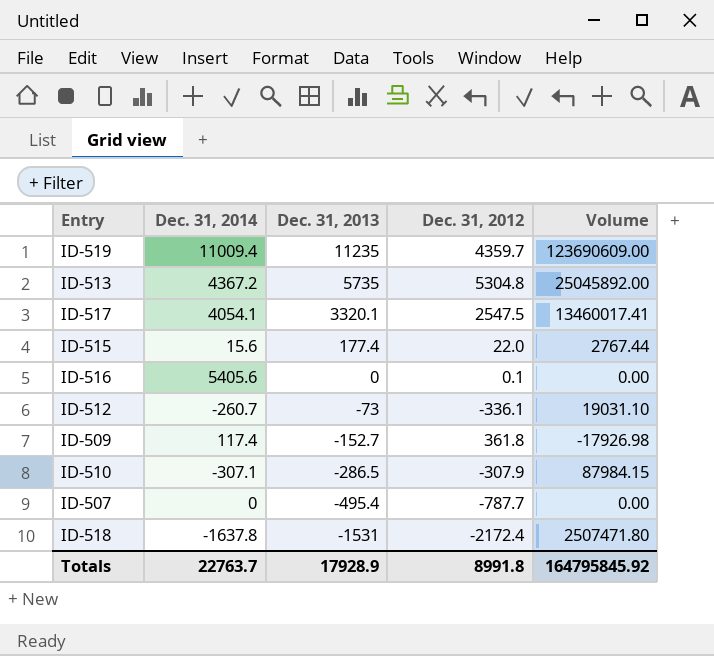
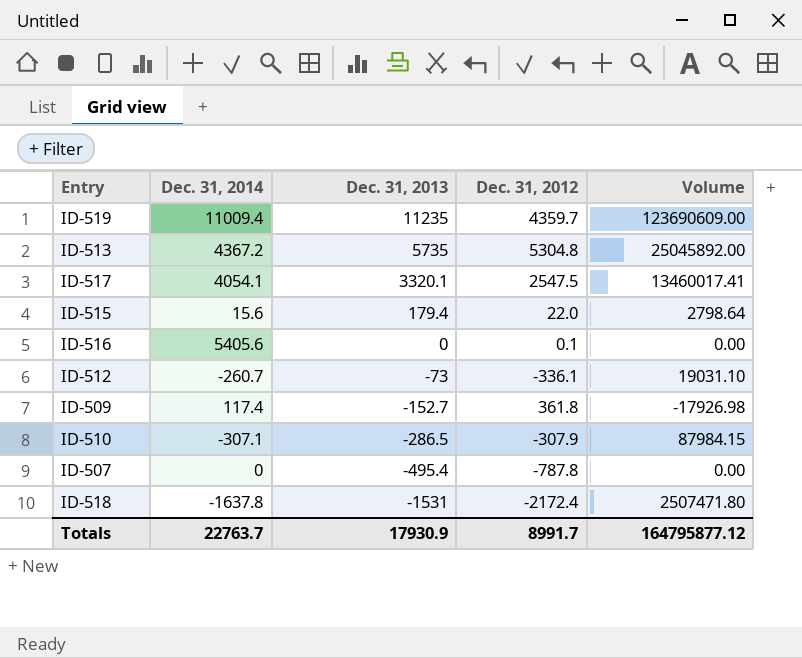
ID-515 | Dec. 31, 2013: 177.4 -> 179.4
ID-515 | Volume: 2767.44 -> 2798.64
ID-507 | Dec. 31, 2012: -787.7 -> -787.8
Totals | Dec. 31, 2013: 17928.9 -> 17930.9
Totals | Dec. 31, 2012: 8991.8 -> 8991.7
Totals | Volume: 164795845.92 -> 164795877.12

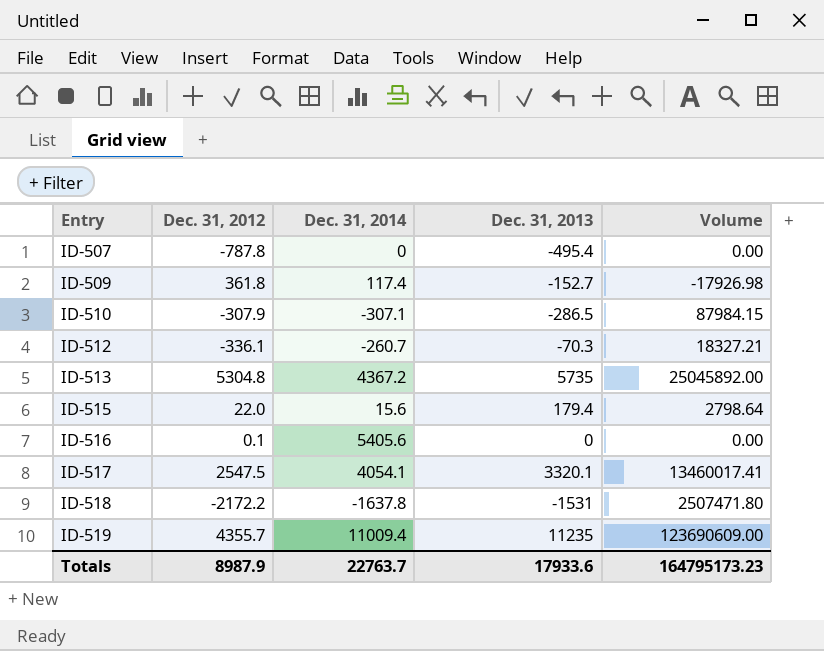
row order: Dec. 31, 2013 descending -> Entry ascending
column Dec. 31, 2012 | position: 4 -> 2
ID-512 | Dec. 31, 2013: -73 -> -70.3
ID-512 | Volume: 19031.10 -> 18327.21
ID-518 | Dec. 31, 2012: -2172.4 -> -2172.2
ID-519 | Dec. 31, 2012: 4359.7 -> 4355.7
Totals | Dec. 31, 2012: 8991.7 -> 8987.9
Totals | Dec. 31, 2013: 17930.9 -> 17933.6
Totals | Volume: 164795877.12 -> 164795173.23

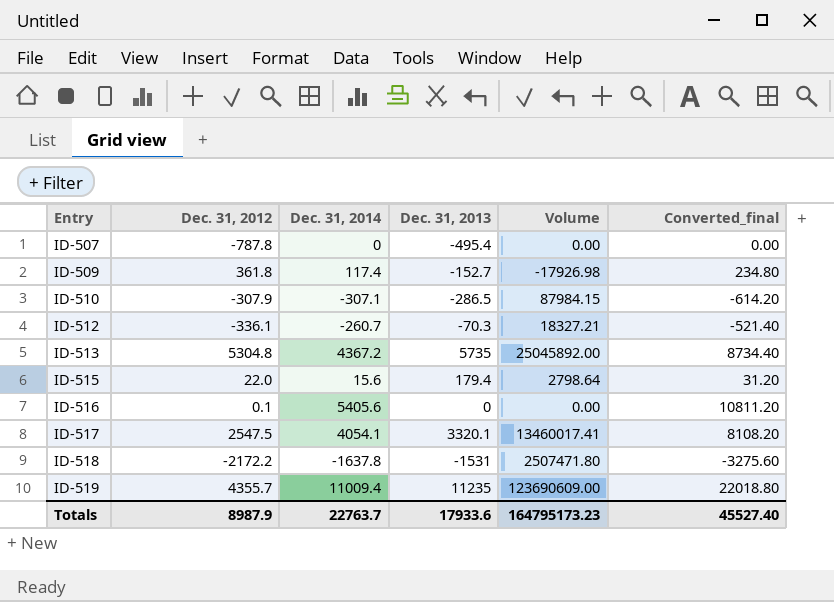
column Converted_final | formula: none -> [Dec. 31, 2014] * 2

